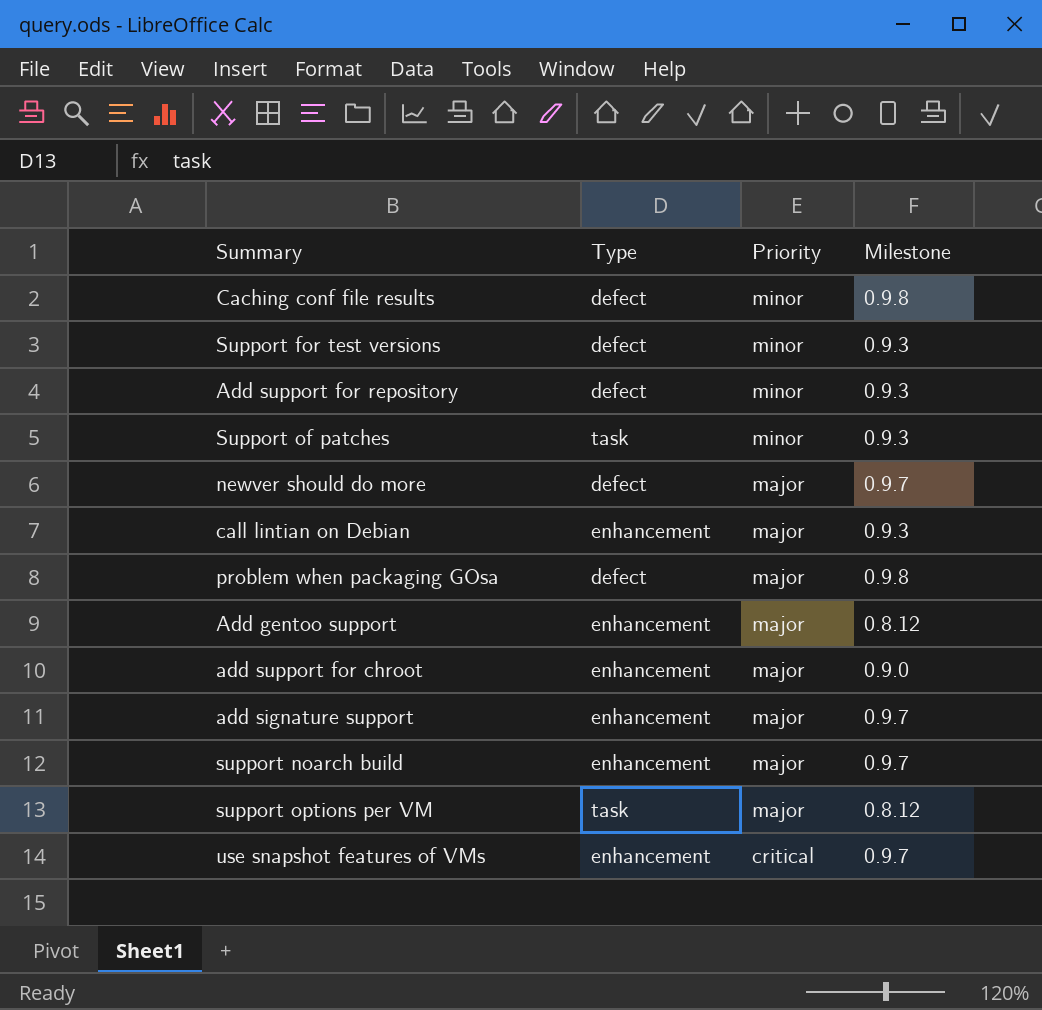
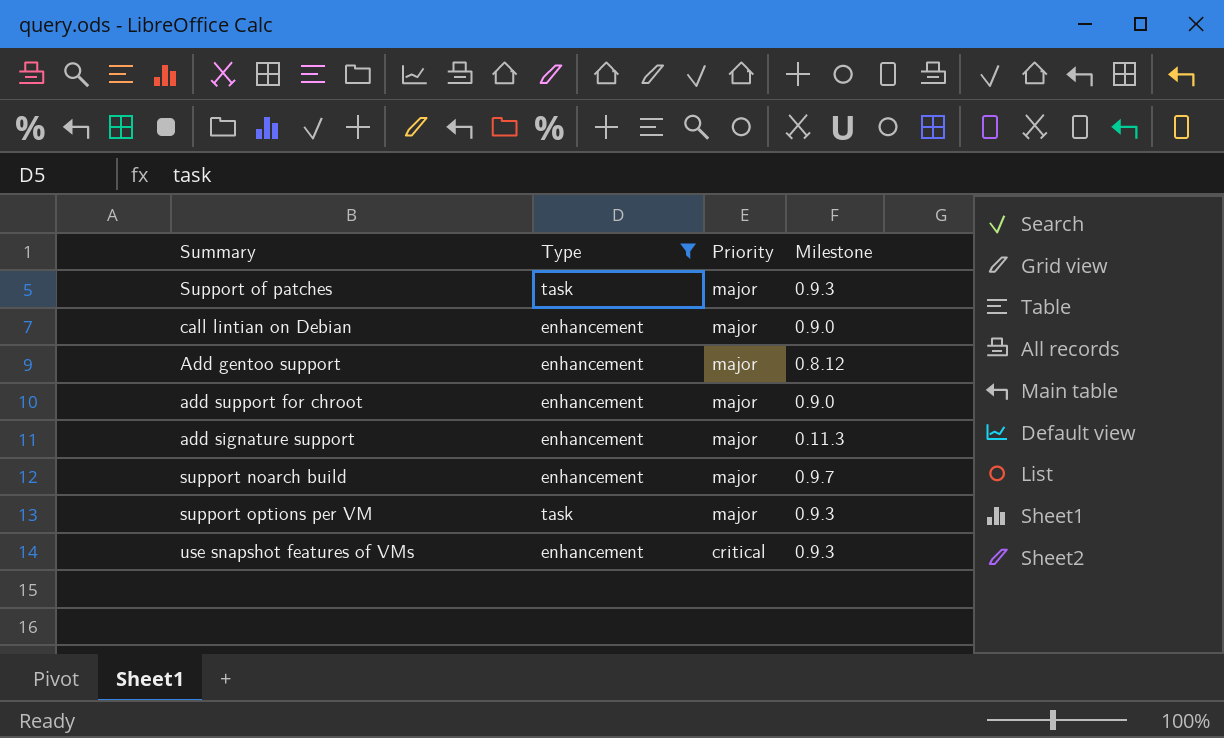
filter: none -> Type != defect
Support of patches | Priority: minor -> major
call lintian on Debian | Milestone: 0.9.3 -> 0.9.0
add signature support | Milestone: 0.9.7 -> 0.11.3
support options per VM | Milestone: 0.8.12 -> 0.9.3
use snapshot features of VMs | Milestone: 0.9.7 -> 0.9.3

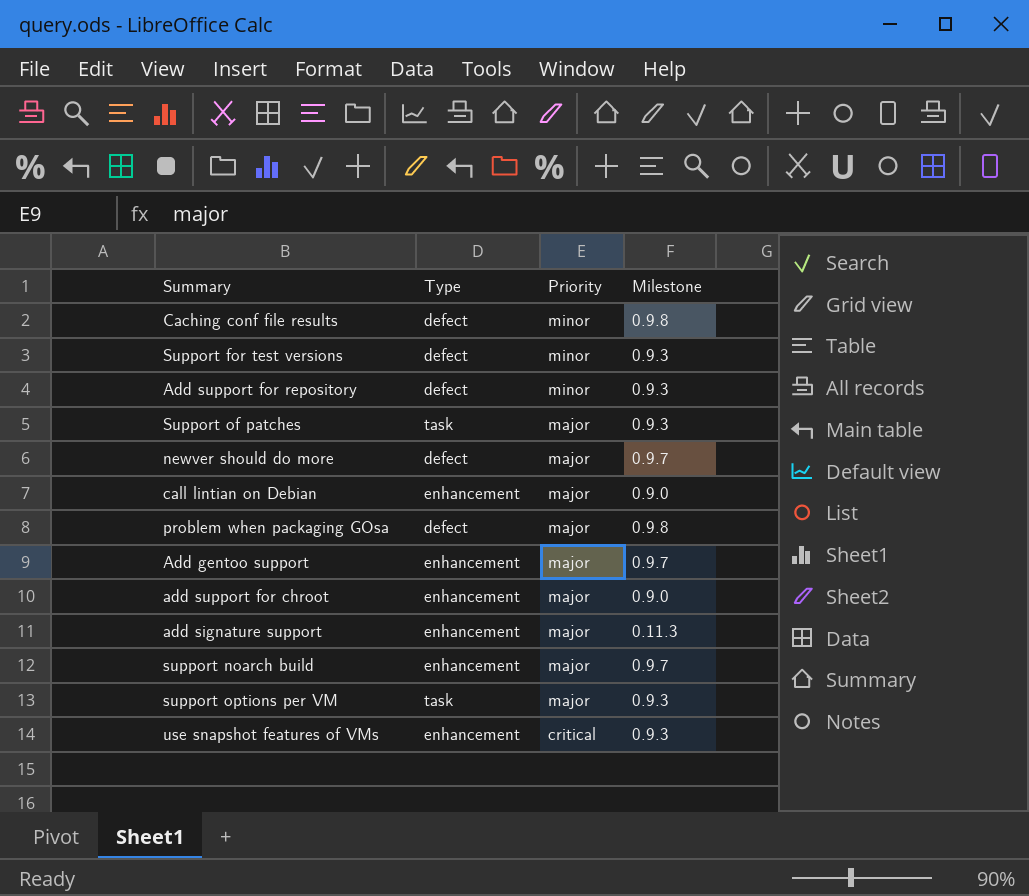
filter: Type != defect -> none
Add gentoo support | Milestone: 0.8.12 -> 0.9.7

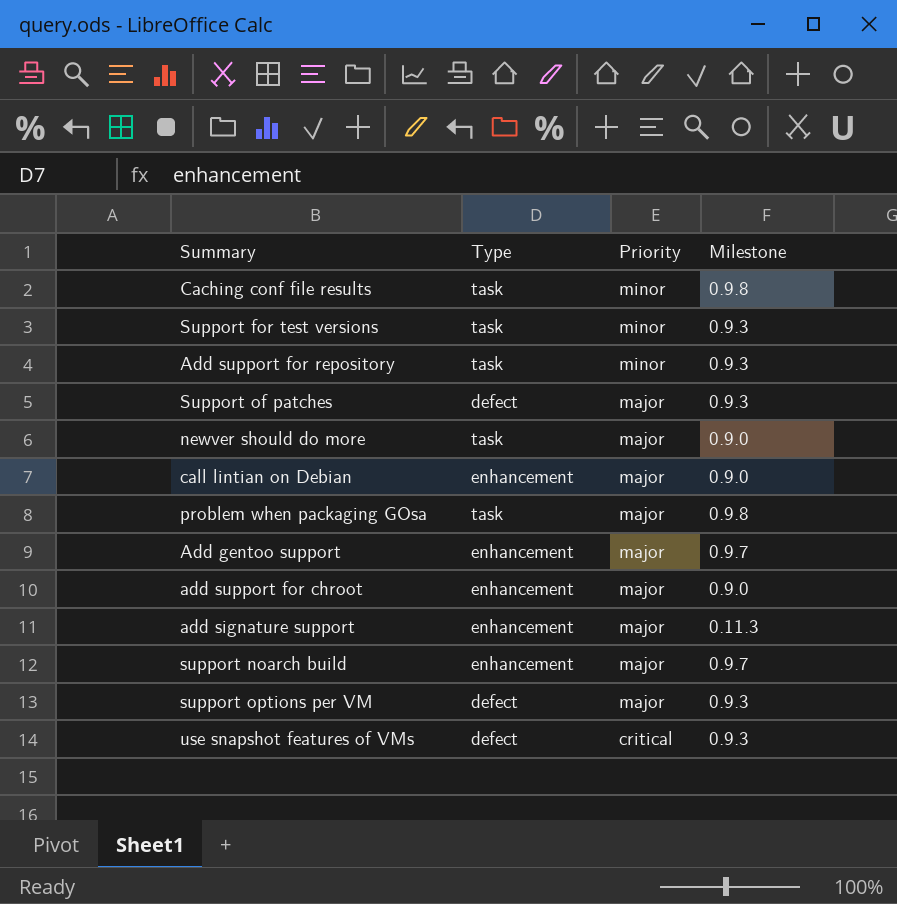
Caching conf file results | Type: defect -> task
Support for test versions | Type: defect -> task
Add support for repository | Type: defect -> task
Support of patches | Type: task -> defect
newver should do more | Type: defect -> task
newver should do more | Milestone: 0.9.7 -> 0.9.0
problem when packaging GOsa | Type: defect -> task
support options per VM | Type: task -> defect
use snapshot features of VMs | Type: enhancement -> defect

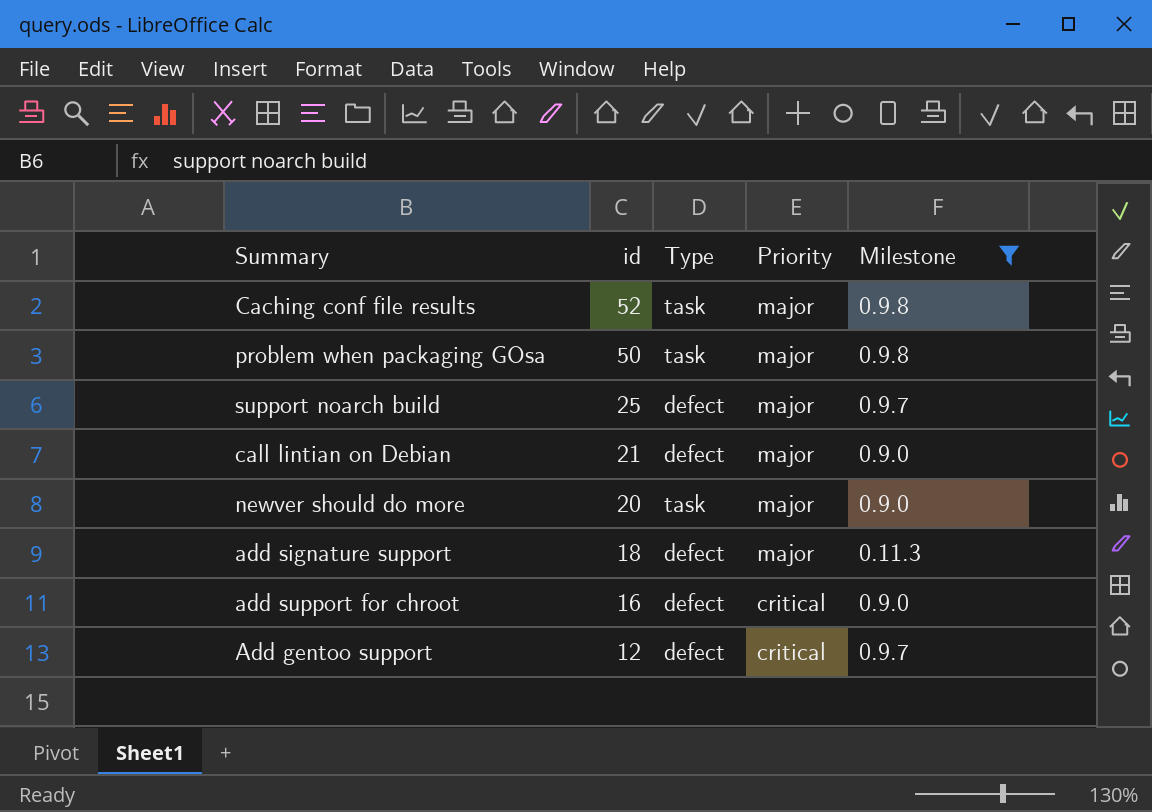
filter: none -> Milestone != 0.9.3
row order: Priority descending -> id descending
column id | position: none -> 2
Caching conf file results | Priority: minor -> major
support noarch build | Type: enhancement -> defect
call lintian on Debian | Type: enhancement -> defect
add signature support | Type: enhancement -> defect
add support for chroot | Type: enhancement -> defect
add support for chroot | Priority: major -> critical
Add gentoo support | Type: enhancement -> defect
Add gentoo support | Priority: major -> critical

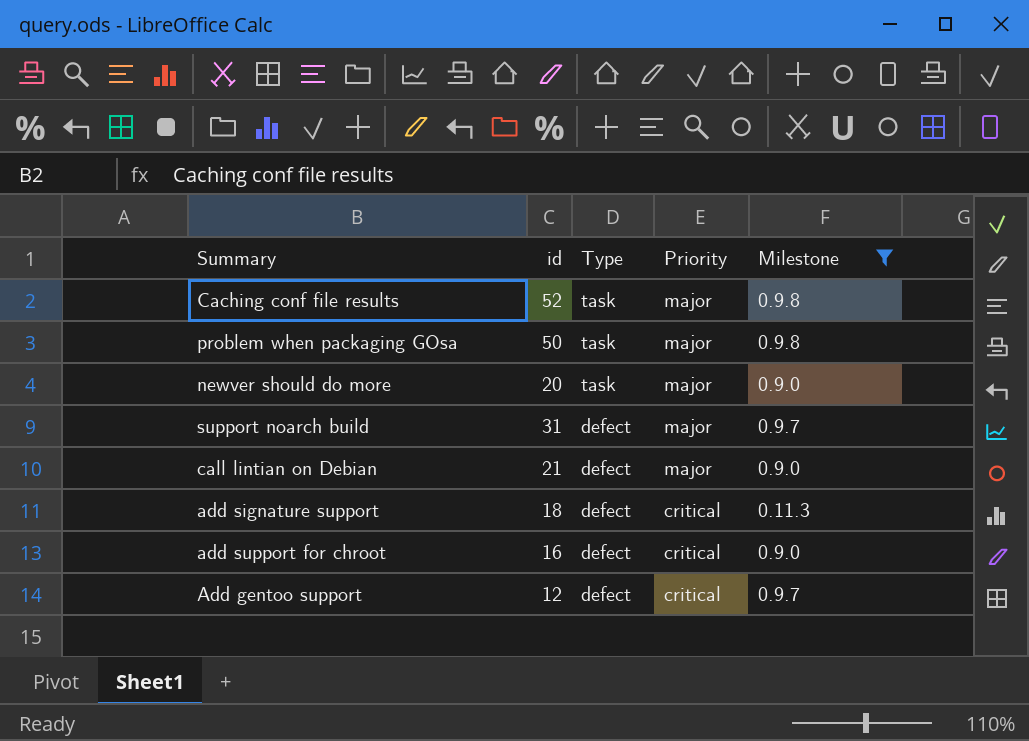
row order: id descending -> Type descending
support noarch build | id: 25 -> 31
add signature support | Priority: major -> critical

